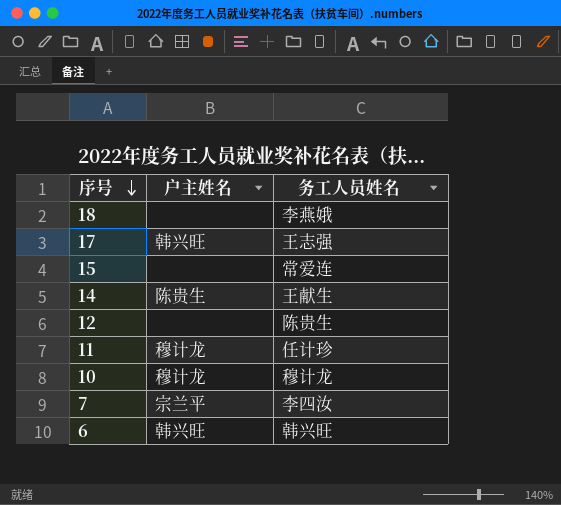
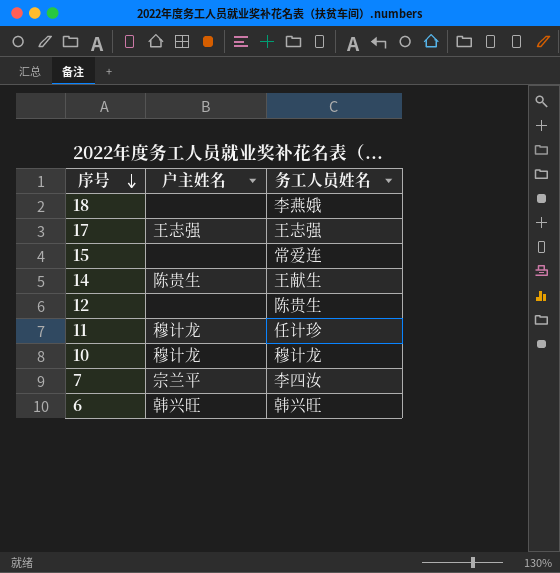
17 | 户主姓名: 韩兴旺 -> 王志强

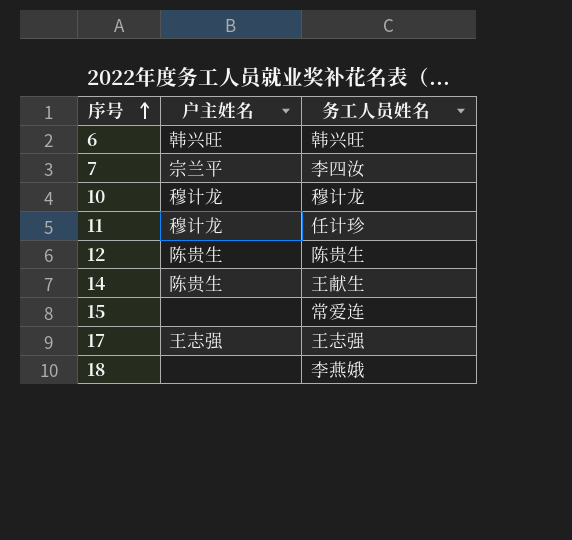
row order: 序号 descending -> 序号 ascending
12 | 户主姓名: none -> 陈贵生

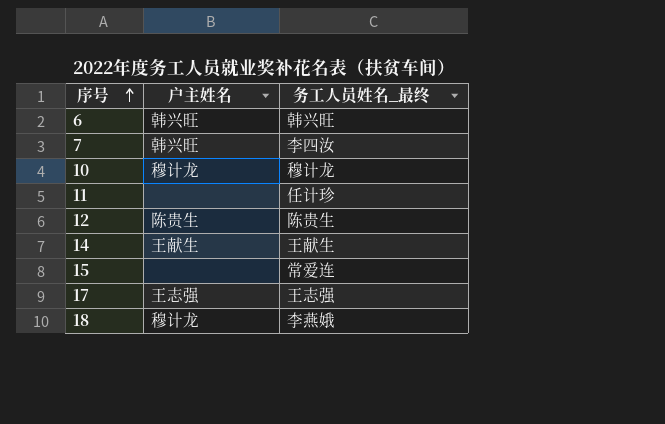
column name: 务工人员姓名 -> 务工人员姓名_最终
7 | 户主姓名: 宗兰平 -> 韩兴旺
11 | 户主姓名: 穆计龙 -> none
14 | 户主姓名: 陈贵生 -> 王献生
18 | 户主姓名: none -> 穆计龙

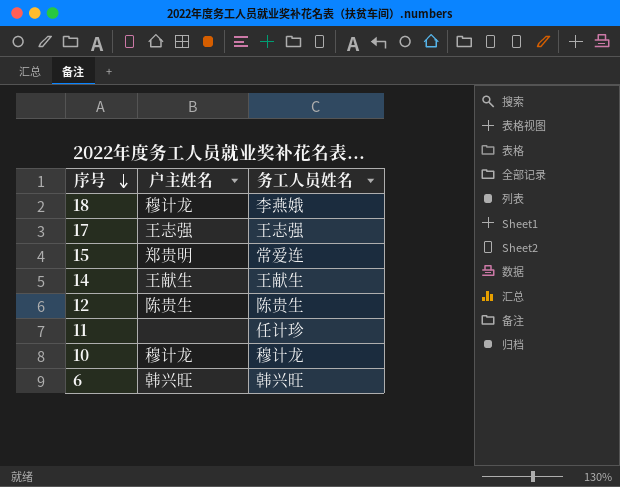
row order: 序号 ascending -> 序号 descending
column name: 务工人员姓名_最终 -> 务工人员姓名
row 7: 韩兴旺 | 李四汝 -> none
15 | 户主姓名: none -> 郑贵明

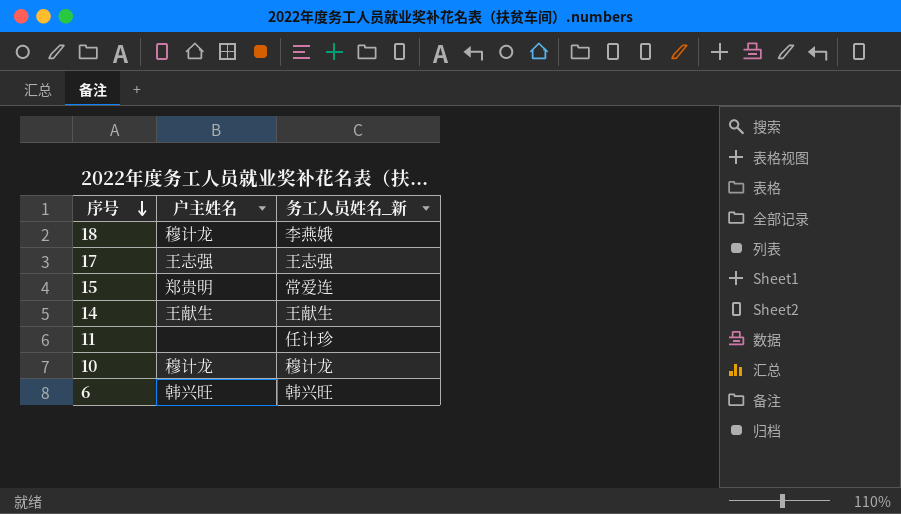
column name: 务工人员姓名 -> 务工人员姓名_新
row 12: 陈贵生 | 陈贵生 -> none

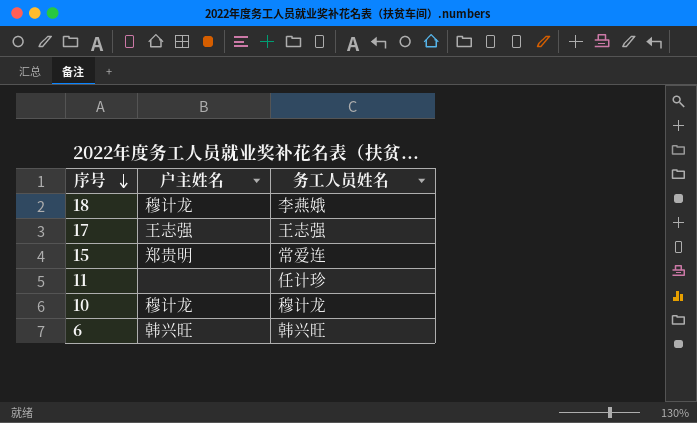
column name: 务工人员姓名_新 -> 务工人员姓名
row 14: 王献生 | 王献生 -> none

